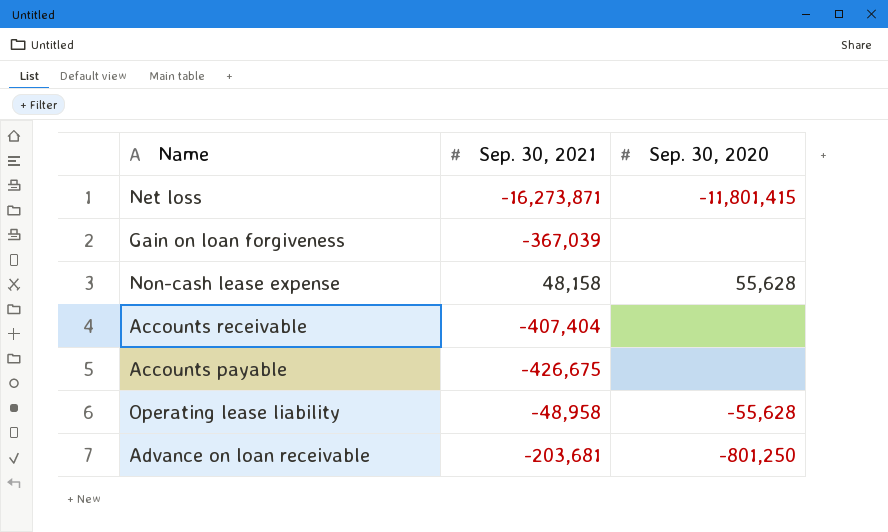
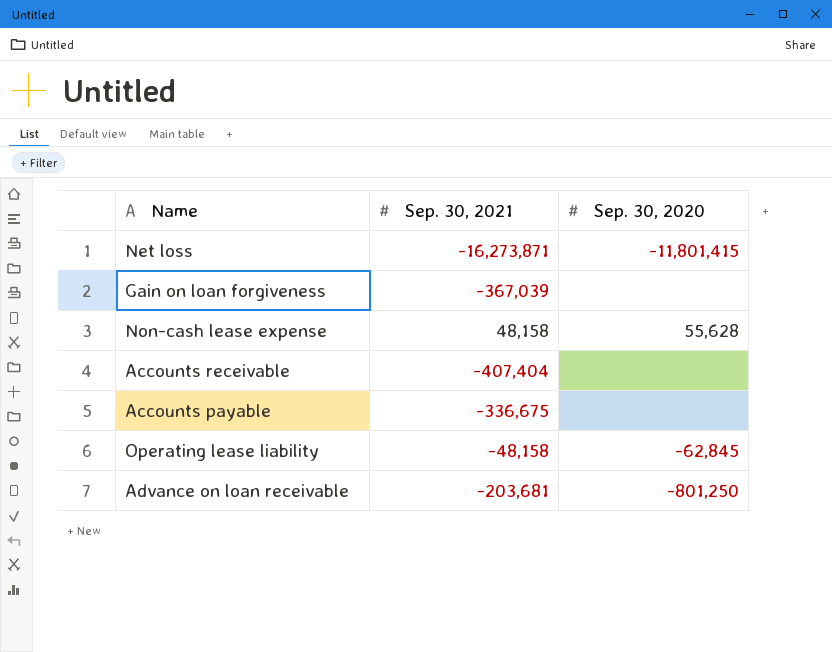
Accounts payable | Sep. 30, 2021: -426,675 -> -336,675
Operating lease liability | Sep. 30, 2021: -48,958 -> -48,158
Operating lease liability | Sep. 30, 2020: -55,628 -> -62,845

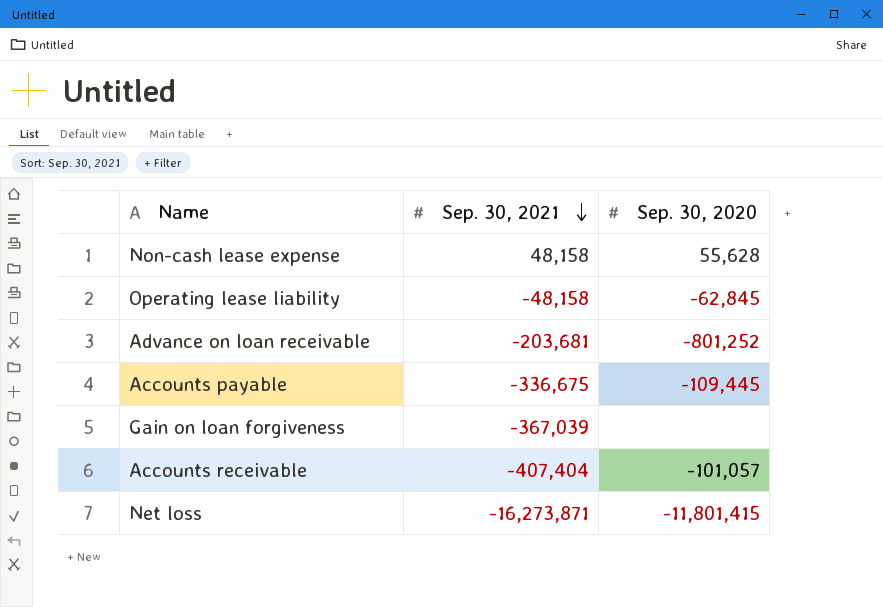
row order: none -> Sep. 30, 2021 descending
Advance on loan receivable | Sep. 30, 2020: -801,250 -> -801,252
Accounts payable | Sep. 30, 2020: none -> -109,445
Accounts receivable | Sep. 30, 2020: none -> -101,057

